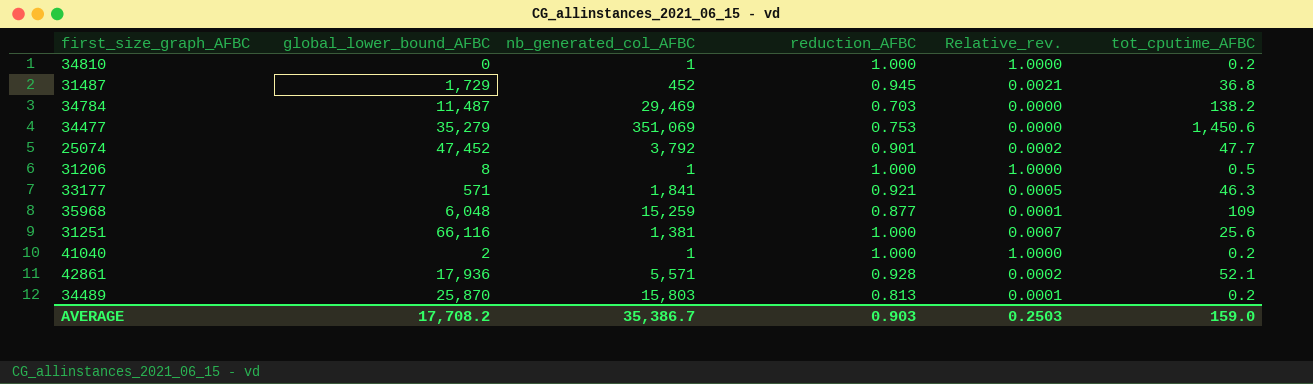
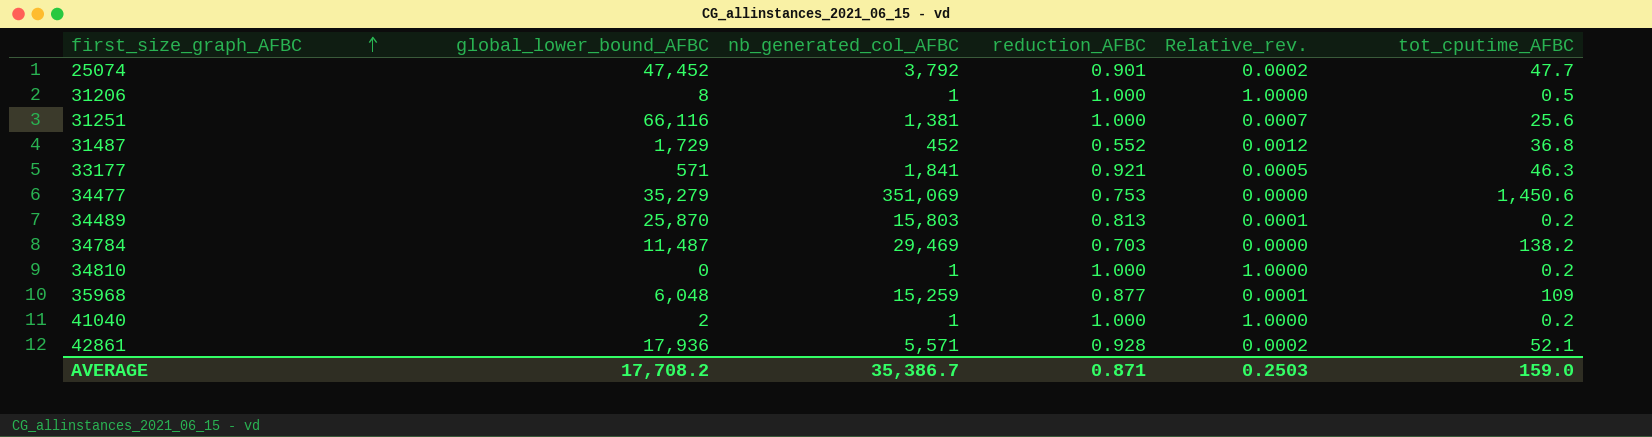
row order: none -> first_size_graph_AFBC ascending
31487 | reduction_AFBC: 0.945 -> 0.552
31487 | Relative_rev.: 0.0021 -> 0.0012
AVERAGE | reduction_AFBC: 0.903 -> 0.871

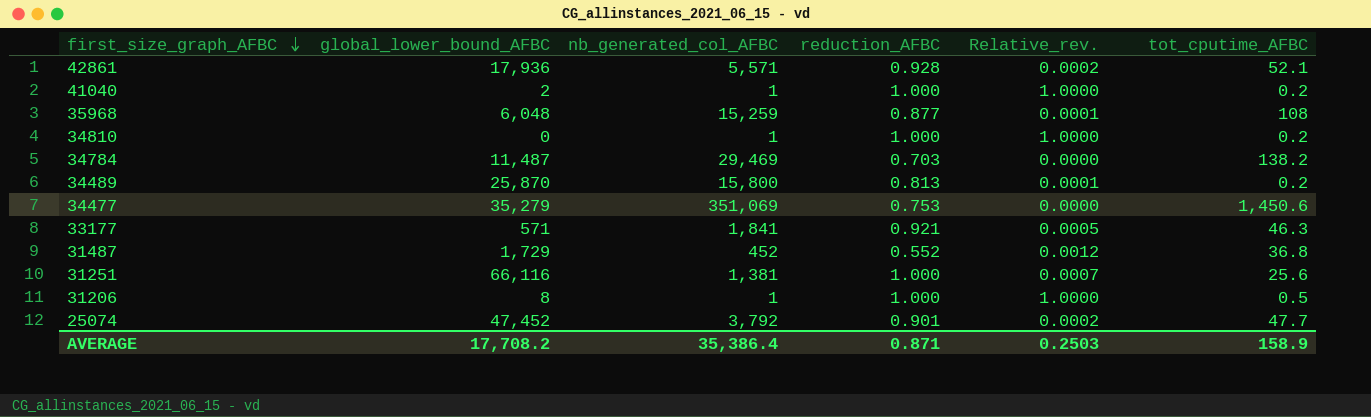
row order: first_size_graph_AFBC ascending -> first_size_graph_AFBC descending
35968 | tot_cputime_AFBC: 109 -> 108
34489 | nb_generated_col_AFBC: 15,803 -> 15,800
AVERAGE | nb_generated_col_AFBC: 35,386.7 -> 35,386.4
AVERAGE | tot_cputime_AFBC: 159.0 -> 158.9

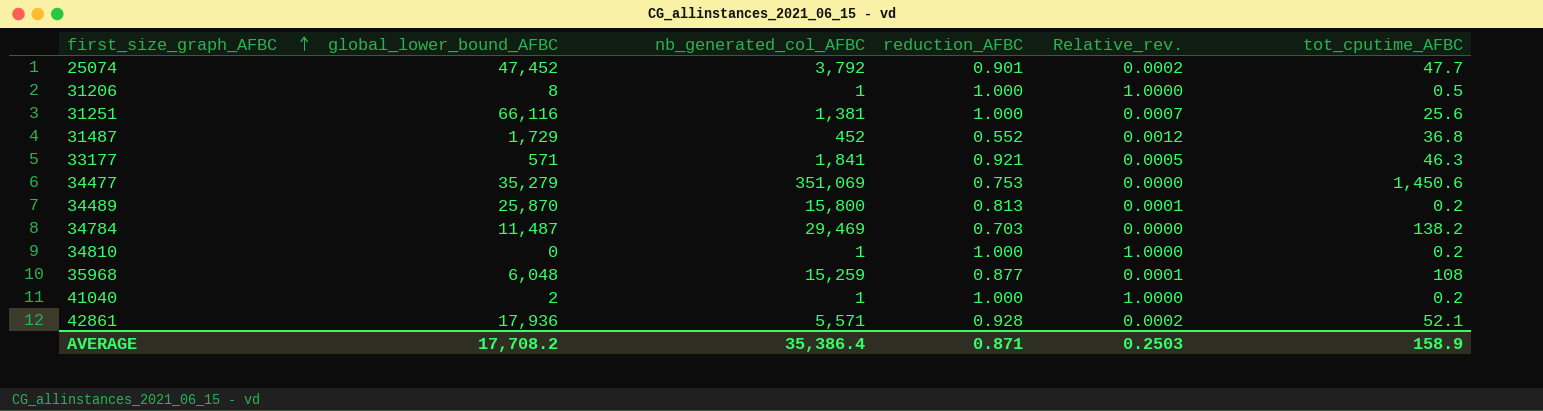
row order: first_size_graph_AFBC descending -> first_size_graph_AFBC ascending

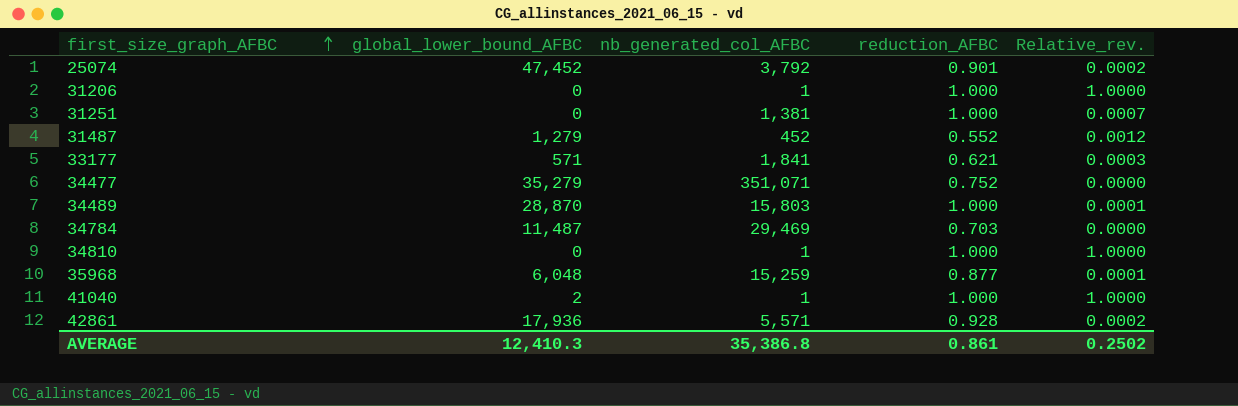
column tot_cputime_AFBC | position: 6 -> none
31206 | global_lower_bound_AFBC: 8 -> 0
31251 | global_lower_bound_AFBC: 66,116 -> 0
31487 | global_lower_bound_AFBC: 1,729 -> 1,279
33177 | reduction_AFBC: 0.921 -> 0.621
33177 | Relative_rev.: 0.0005 -> 0.0003
34477 | nb_generated_col_AFBC: 351,069 -> 351,071
34477 | reduction_AFBC: 0.753 -> 0.752
34489 | global_lower_bound_AFBC: 25,870 -> 28,870
34489 | nb_generated_col_AFBC: 15,800 -> 15,803
34489 | reduction_AFBC: 0.813 -> 1.000
AVERAGE | global_lower_bound_AFBC: 17,708.2 -> 12,410.3
AVERAGE | nb_generated_col_AFBC: 35,386.4 -> 35,386.8
AVERAGE | reduction_AFBC: 0.871 -> 0.861
AVERAGE | Relative_rev.: 0.2503 -> 0.2502

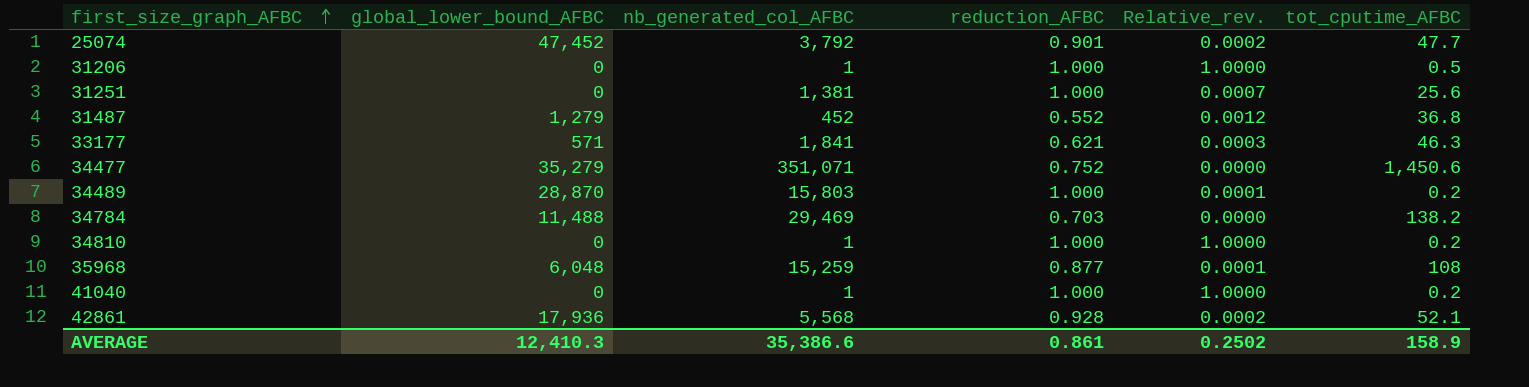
column tot_cputime_AFBC | position: none -> 6
34784 | global_lower_bound_AFBC: 11,487 -> 11,488
41040 | global_lower_bound_AFBC: 2 -> 0
42861 | nb_generated_col_AFBC: 5,571 -> 5,568
AVERAGE | nb_generated_col_AFBC: 35,386.8 -> 35,386.6

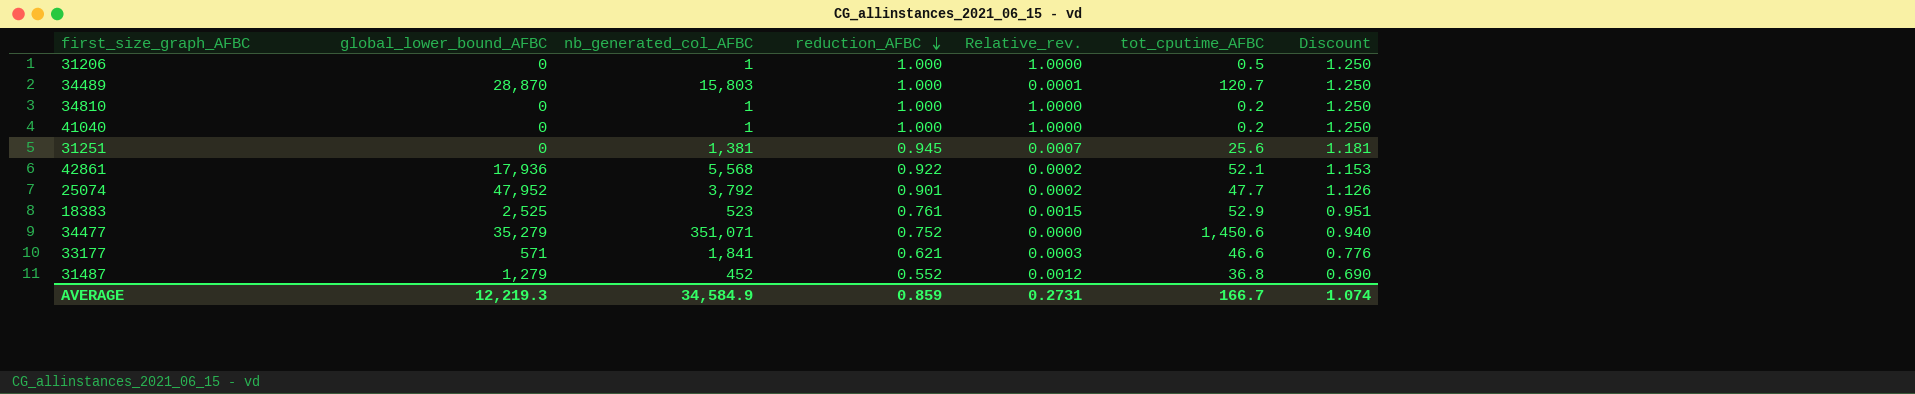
row order: first_size_graph_AFBC ascending -> reduction_AFBC descending
column Discount | formula: none -> [reduction_AFBC] * 1.25
row 34784: 11,488 | 29,469 | 0.703 | 0.0000 | 138.2 -> none
row 35968: 6,048 | 15,259 | 0.877 | 0.0001 | 108 -> none
34489 | tot_cputime_AFBC: 0.2 -> 120.7
31251 | reduction_AFBC: 1.000 -> 0.945
42861 | reduction_AFBC: 0.928 -> 0.922
25074 | global_lower_bound_AFBC: 47,452 -> 47,952
row 18383: none -> 2,525 | 523 | 0.761 | 0.0015 | 52.9 | 0.951
33177 | tot_cputime_AFBC: 46.3 -> 46.6
AVERAGE | global_lower_bound_AFBC: 12,410.3 -> 12,219.3
AVERAGE | nb_generated_col_AFBC: 35,386.6 -> 34,584.9
AVERAGE | reduction_AFBC: 0.861 -> 0.859
AVERAGE | Relative_rev.: 0.2502 -> 0.2731
AVERAGE | tot_cputime_AFBC: 158.9 -> 166.7

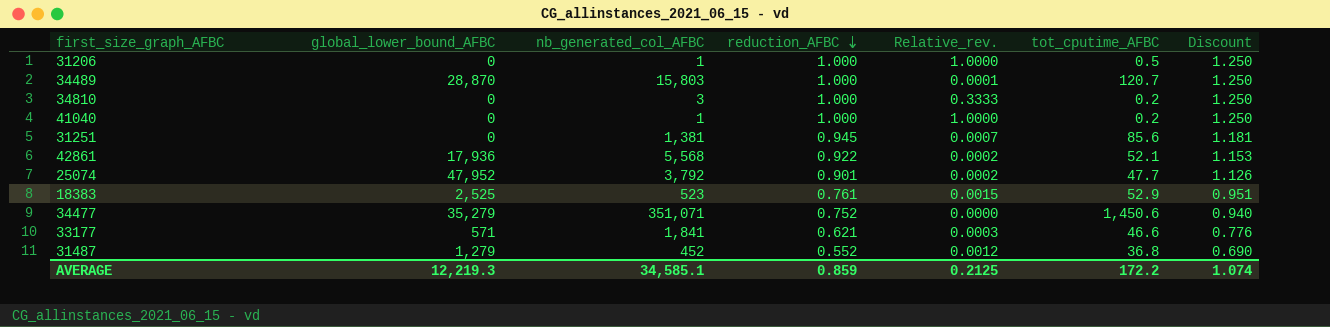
34810 | nb_generated_col_AFBC: 1 -> 3
34810 | Relative_rev.: 1.0000 -> 0.3333
31251 | tot_cputime_AFBC: 25.6 -> 85.6
AVERAGE | nb_generated_col_AFBC: 34,584.9 -> 34,585.1
AVERAGE | Relative_rev.: 0.2731 -> 0.2125
AVERAGE | tot_cputime_AFBC: 166.7 -> 172.2

